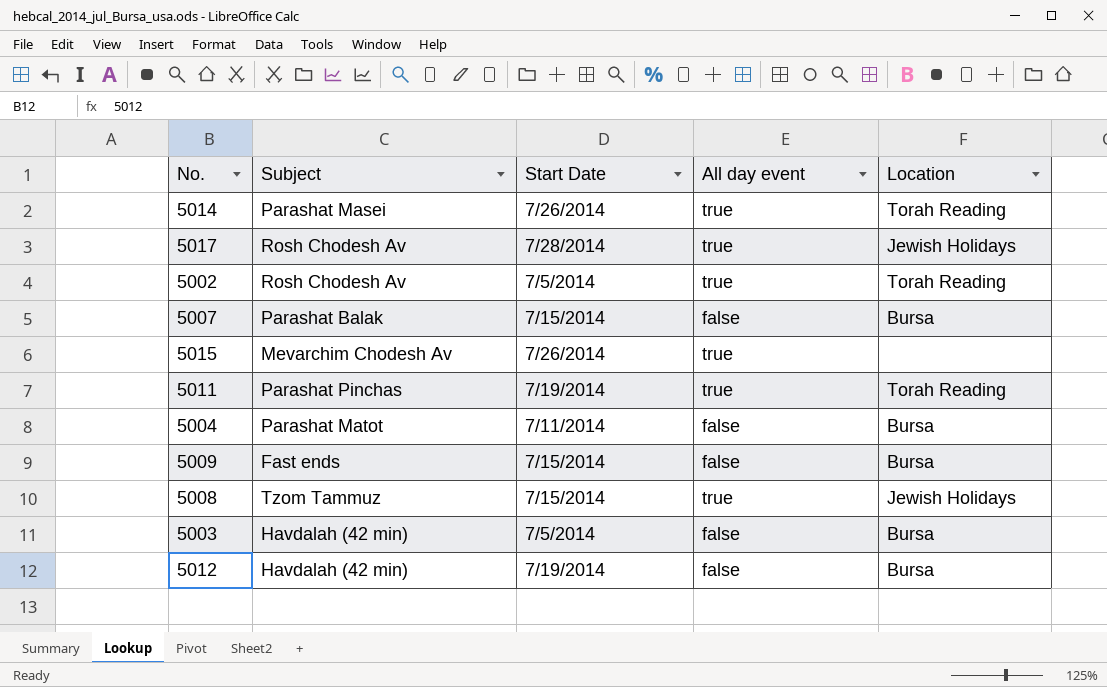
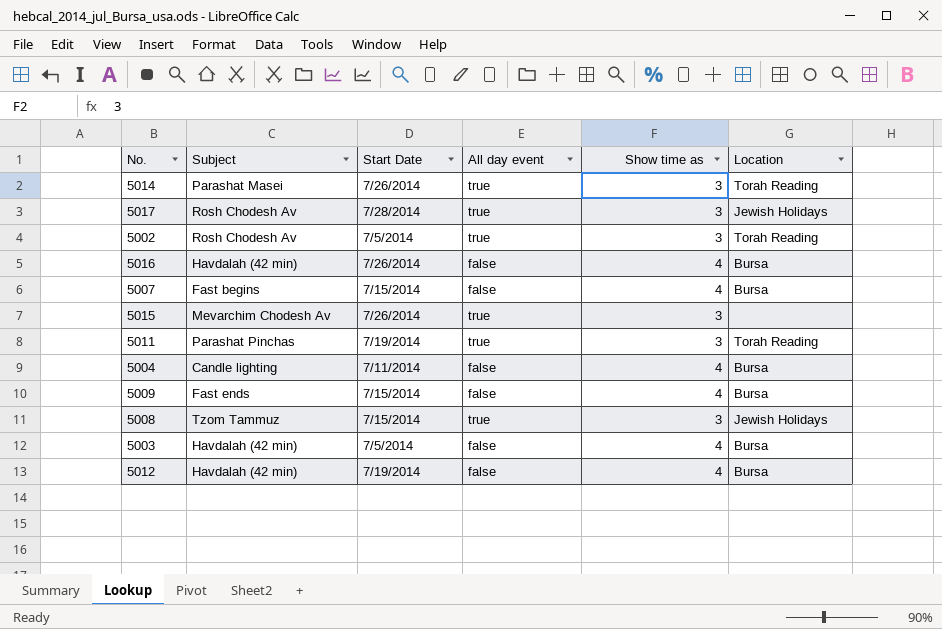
column Show time as | position: none -> 5
row 5016: none -> Havdalah (42 min) | 7/26/2014 | false | 4 | Bursa
5007 | Subject: Parashat Balak -> Fast begins
5004 | Subject: Parashat Matot -> Candle lighting

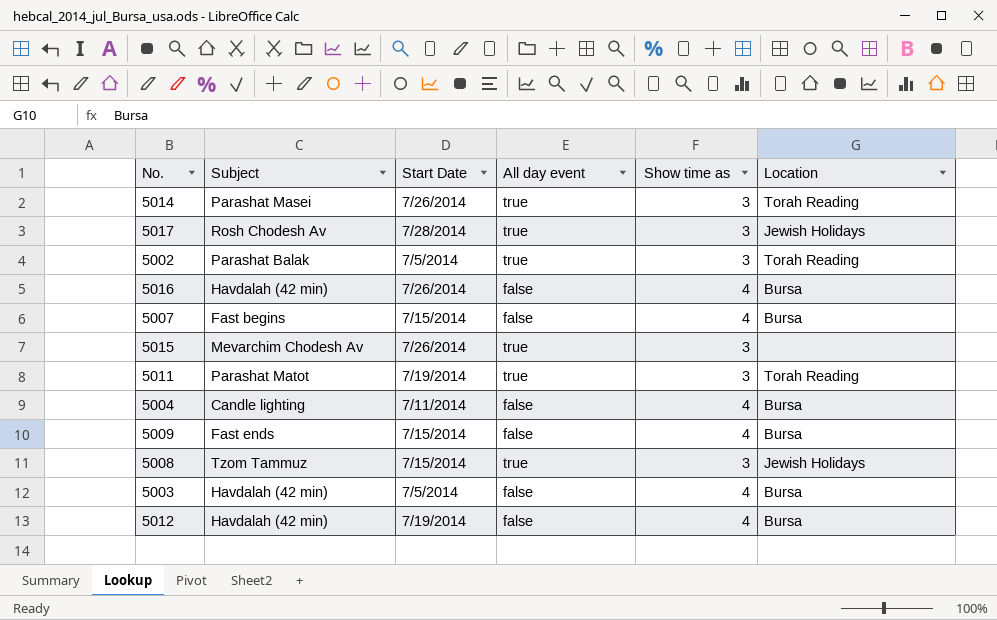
5002 | Subject: Rosh Chodesh Av -> Parashat Balak
5011 | Subject: Parashat Pinchas -> Parashat Matot

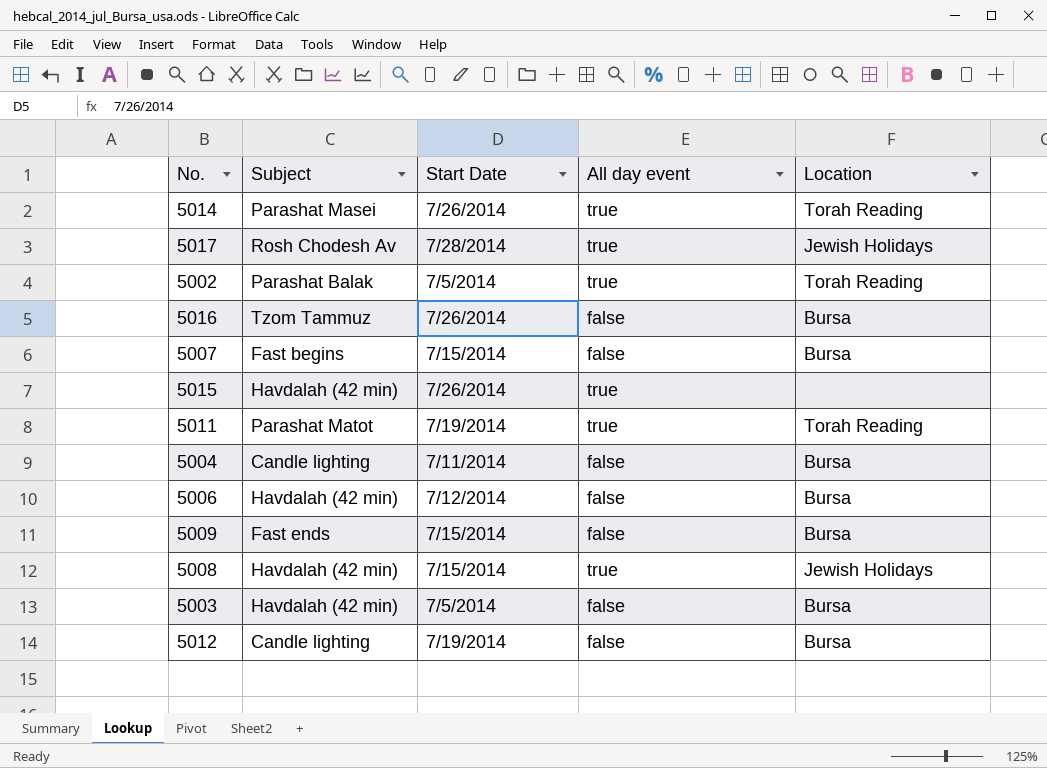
column Show time as | position: 5 -> none
5016 | Subject: Havdalah (42 min) -> Tzom Tammuz
5015 | Subject: Mevarchim Chodesh Av -> Havdalah (42 min)
row 5006: none -> Havdalah (42 min) | 7/12/2014 | false | Bursa
5008 | Subject: Tzom Tammuz -> Havdalah (42 min)
5012 | Subject: Havdalah (42 min) -> Candle lighting

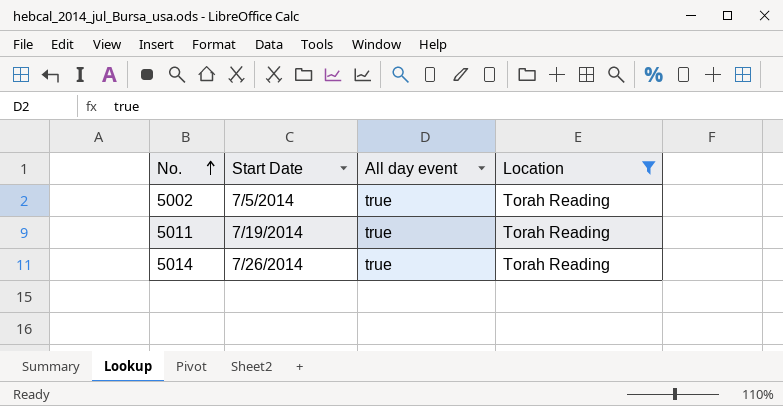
filter: none -> Location = Torah Reading
row order: none -> No. ascending
column Subject | position: 2 -> none

